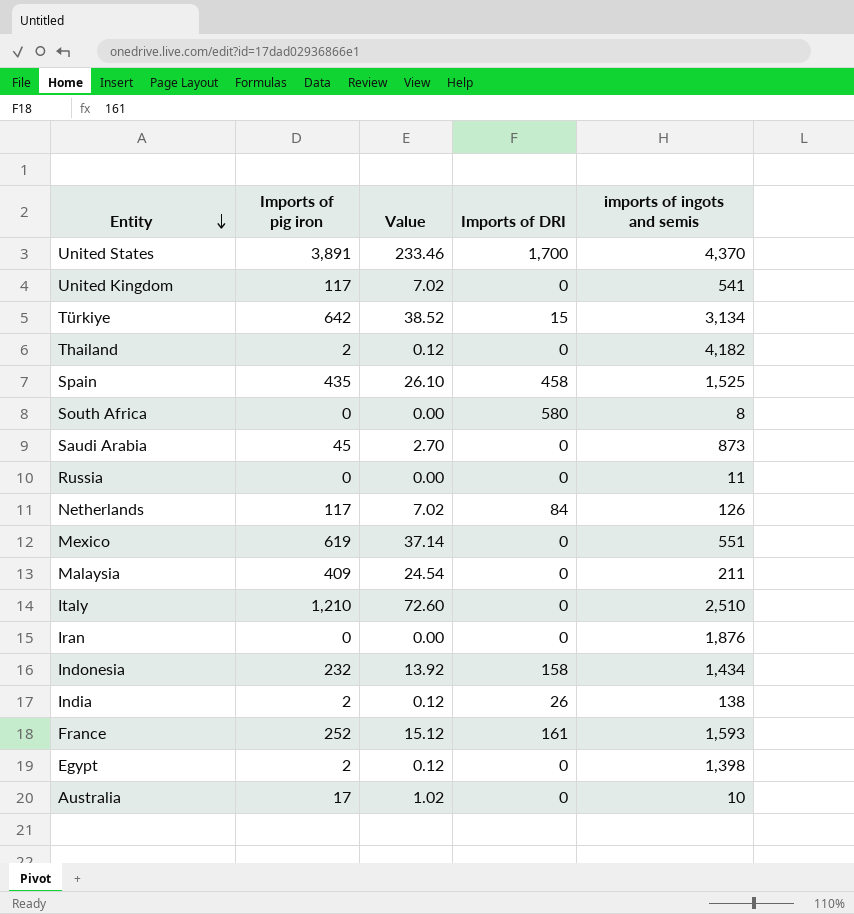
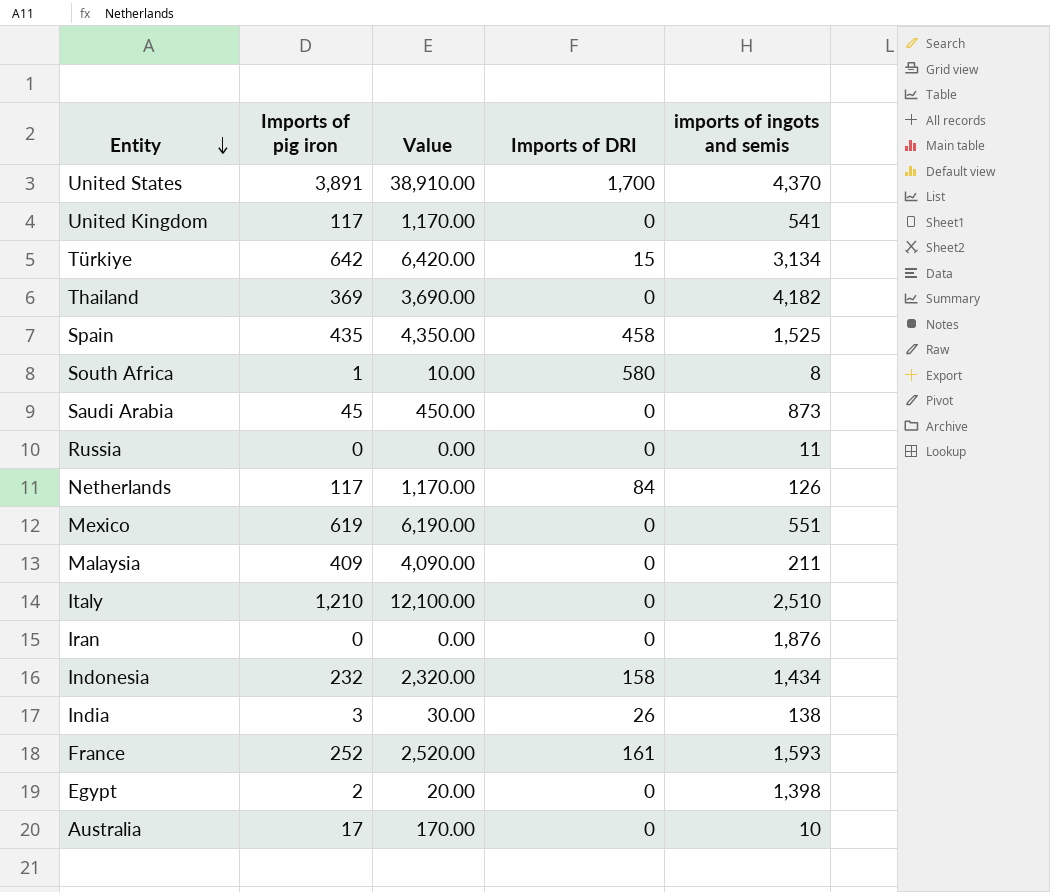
column Value | formula: [Imports of pig iron] * 0.06 -> [Imports of pig iron] * 10
Thailand | Imports of pig iron: 2 -> 369
South Africa | Imports of pig iron: 0 -> 1
India | Imports of pig iron: 2 -> 3

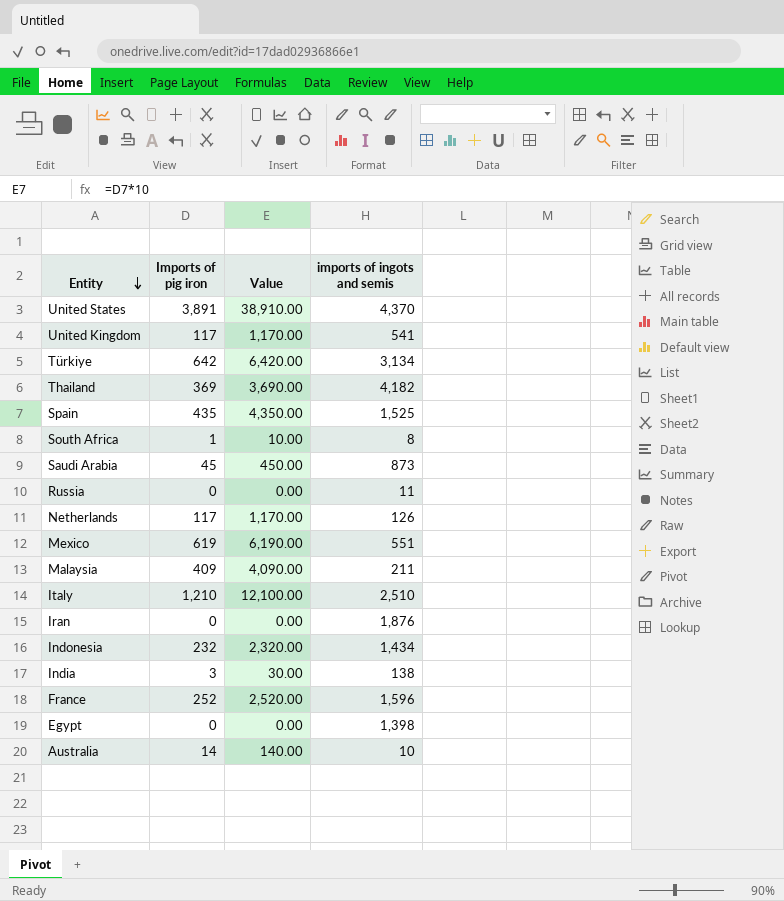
column Imports of DRI | position: 4 -> none
France | imports of ingots and semis: 1,593 -> 1,596
Egypt | Imports of pig iron: 2 -> 0
Egypt | Value: 20.00 -> 0.00
Australia | Imports of pig iron: 17 -> 14
Australia | Value: 170.00 -> 140.00

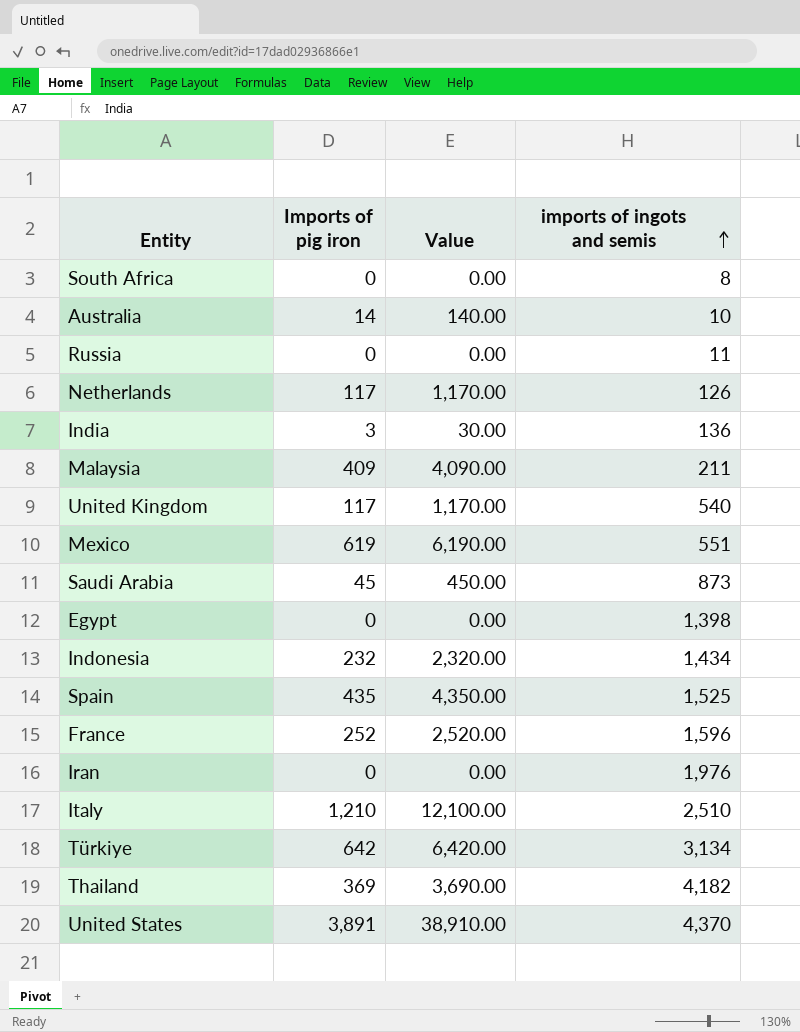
row order: Entity descending -> imports of ingots and semis ascending
South Africa | Imports of pig iron: 1 -> 0
South Africa | Value: 10.00 -> 0.00
India | imports of ingots and semis: 138 -> 136
United Kingdom | imports of ingots and semis: 541 -> 540
Iran | imports of ingots and semis: 1,876 -> 1,976

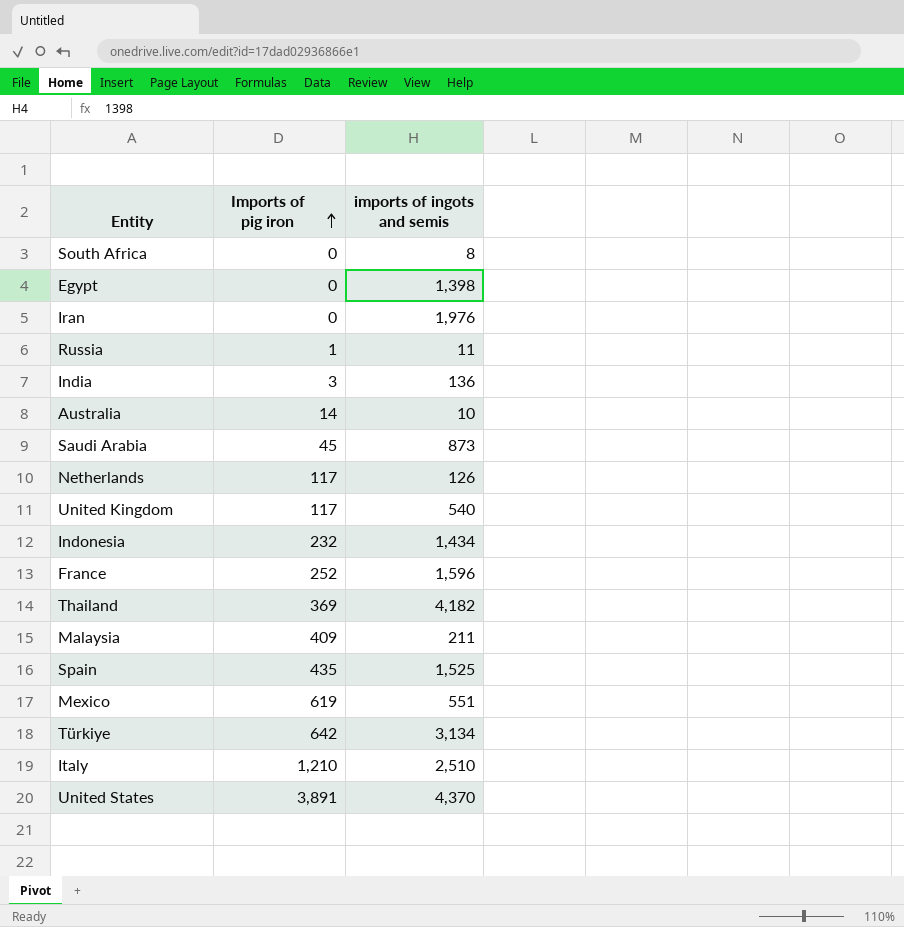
row order: imports of ingots and semis ascending -> Imports of pig iron ascending
column Value | formula: [Imports of pig iron] * 10 -> none
Russia | Imports of pig iron: 0 -> 1

